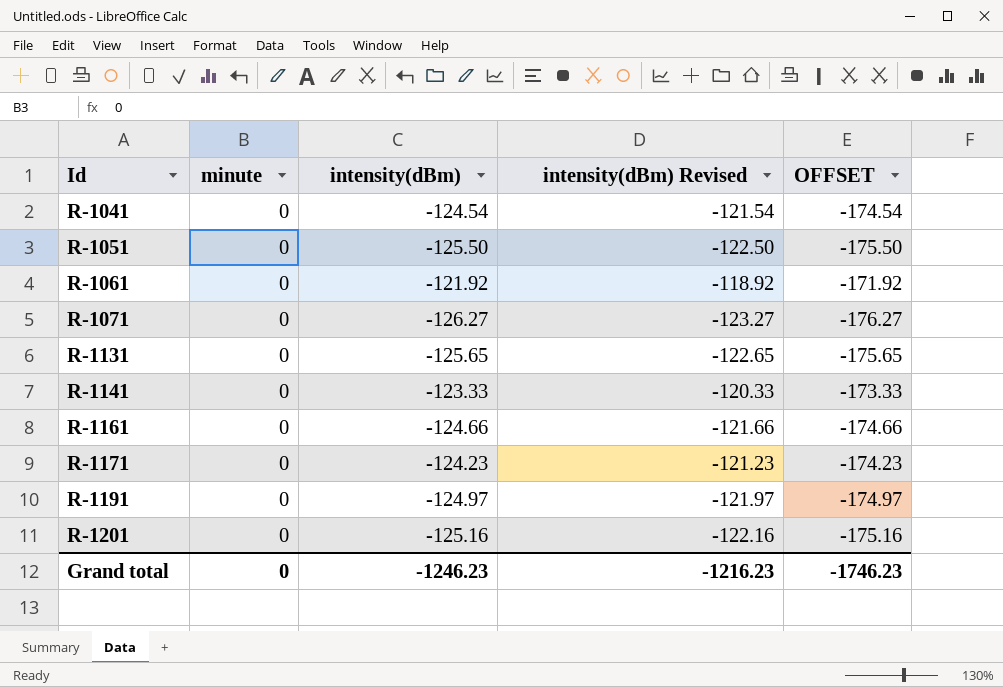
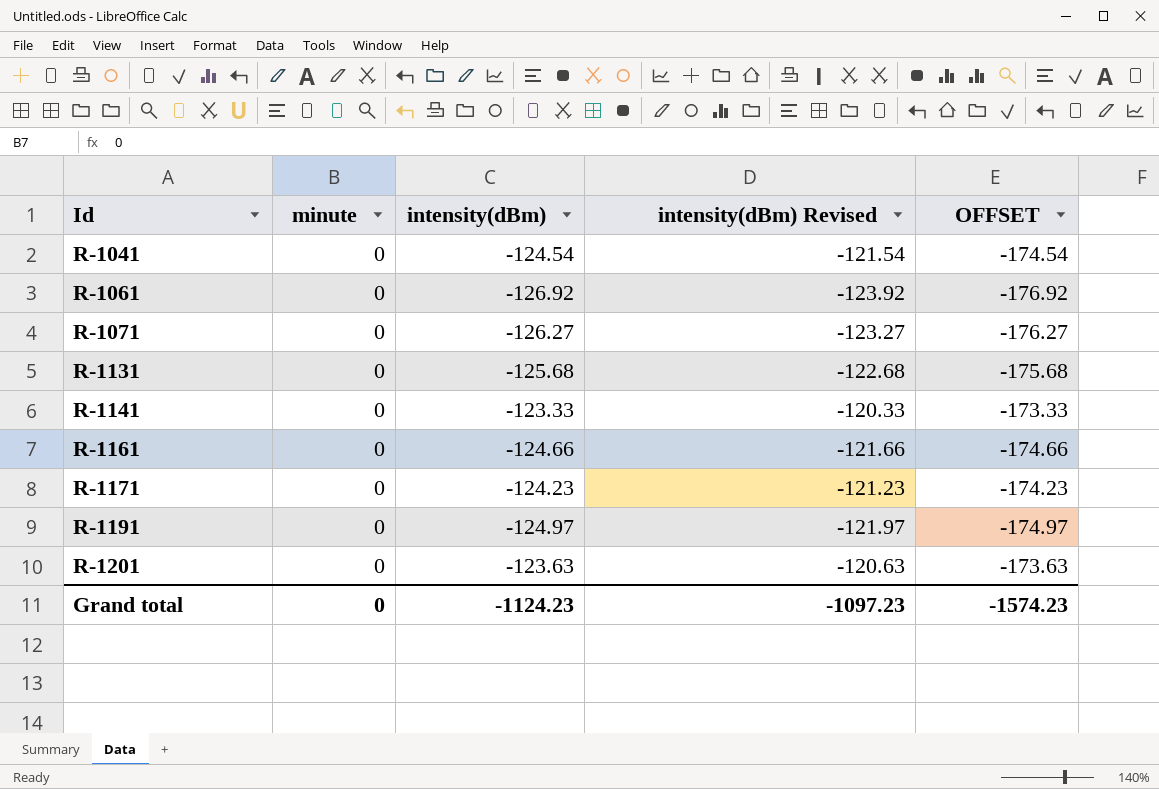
row R-1051: 0 | -125.50 | -122.50 | -175.50 -> none
R-1061 | intensity(dBm): -121.92 -> -126.92
R-1061 | intensity(dBm) Revised: -118.92 -> -123.92
R-1061 | OFFSET: -171.92 -> -176.92
R-1131 | intensity(dBm): -125.65 -> -125.68
R-1131 | intensity(dBm) Revised: -122.65 -> -122.68
R-1131 | OFFSET: -175.65 -> -175.68
R-1201 | intensity(dBm): -125.16 -> -123.63
R-1201 | intensity(dBm) Revised: -122.16 -> -120.63
R-1201 | OFFSET: -175.16 -> -173.63
Grand total | intensity(dBm): -1246.23 -> -1124.23
Grand total | intensity(dBm) Revised: -1216.23 -> -1097.23
Grand total | OFFSET: -1746.23 -> -1574.23

